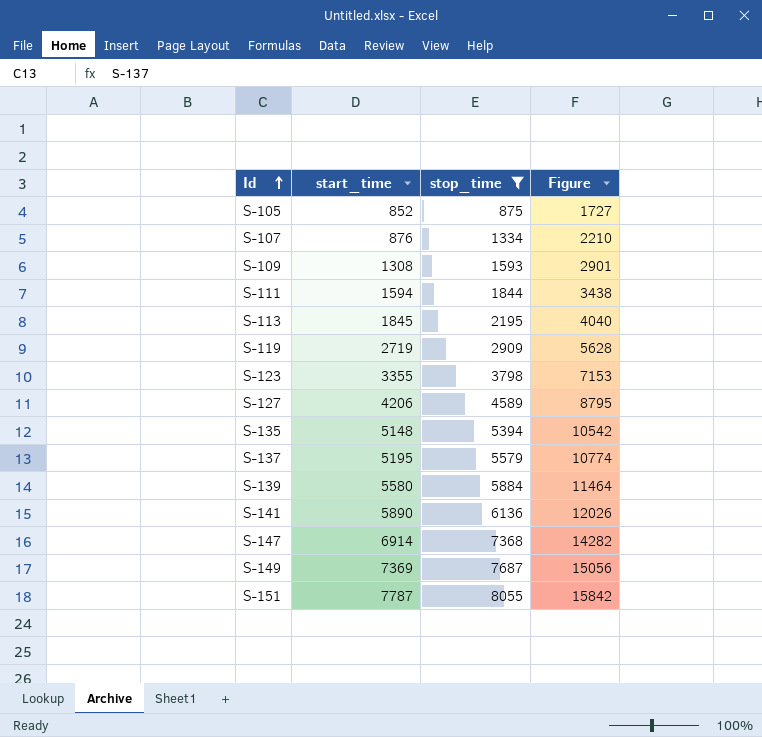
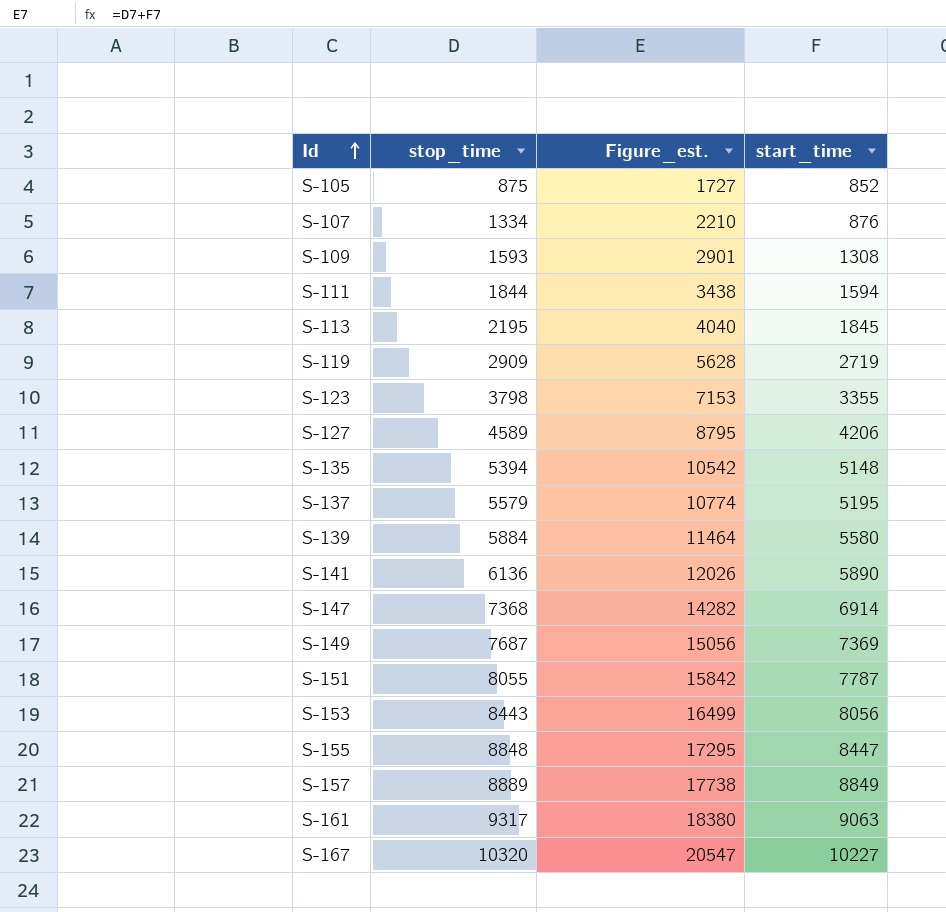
filter: stop_time <= 8055 -> none
column name: Figure -> Figure_est.
column start_time | position: 2 -> 4

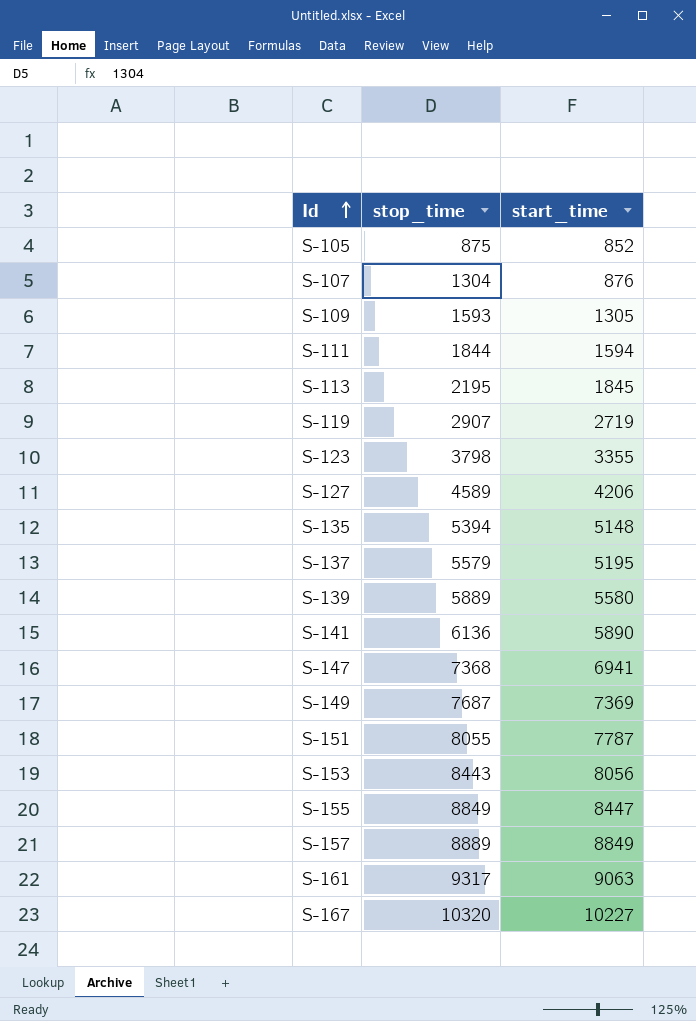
column Figure_est. | formula: [stop_time] + [start_time] -> none
S-107 | stop_time: 1334 -> 1304
S-109 | start_time: 1308 -> 1305
S-119 | stop_time: 2909 -> 2907
S-139 | stop_time: 5884 -> 5889
S-147 | start_time: 6914 -> 6941
S-155 | stop_time: 8848 -> 8849

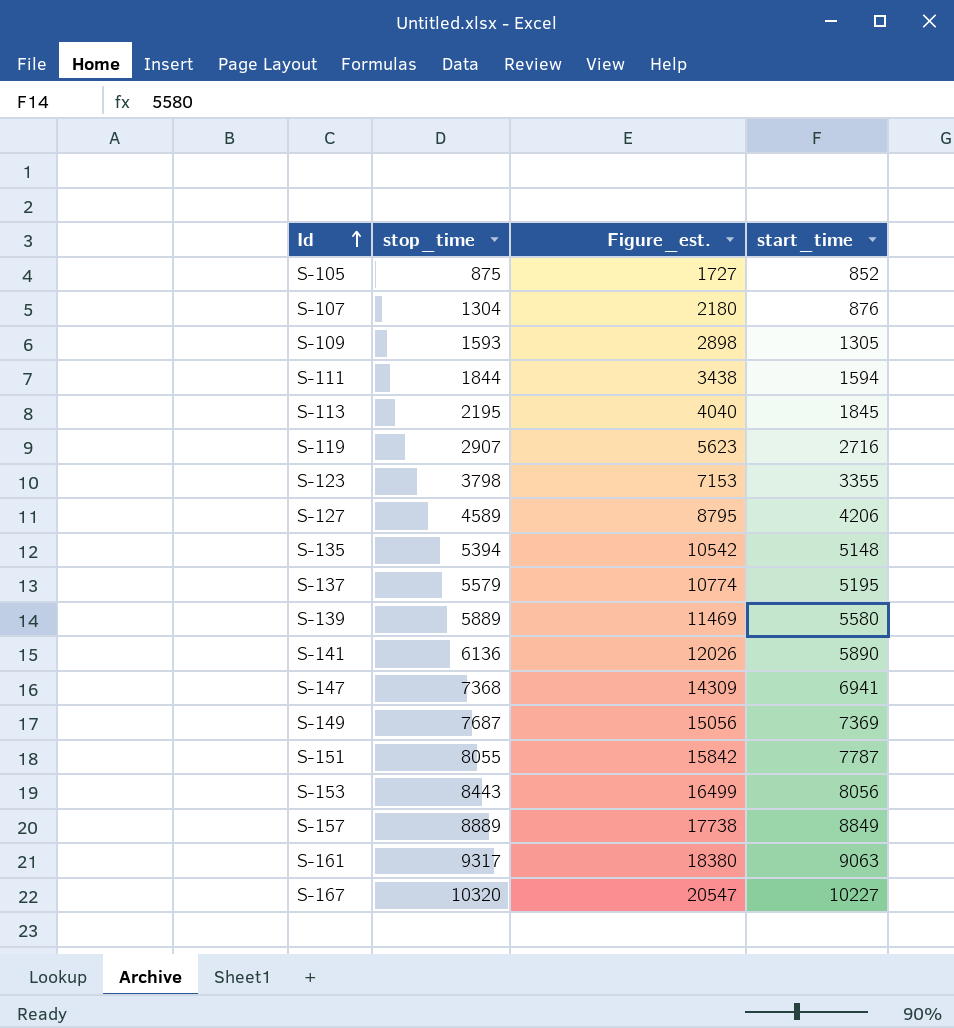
column Figure_est. | formula: none -> [stop_time] + [start_time]
row S-155: 8849 | 8447 -> none
S-119 | start_time: 2719 -> 2716

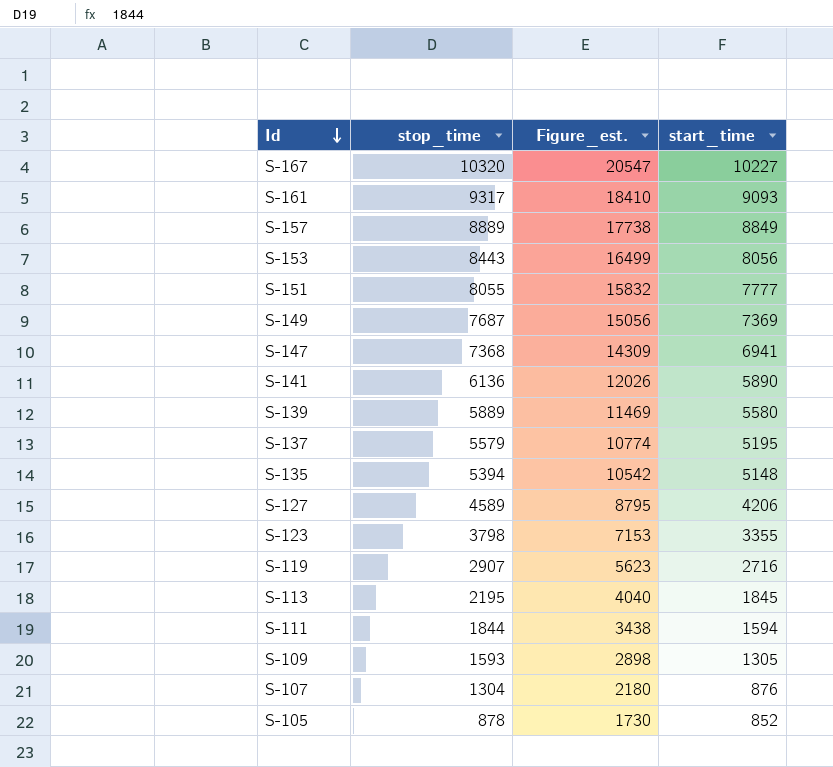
row order: Id ascending -> Id descending
S-161 | Figure_est.: 18380 -> 18410
S-161 | start_time: 9063 -> 9093
S-151 | Figure_est.: 15842 -> 15832
S-151 | start_time: 7787 -> 7777
S-105 | stop_time: 875 -> 878
S-105 | Figure_est.: 1727 -> 1730

